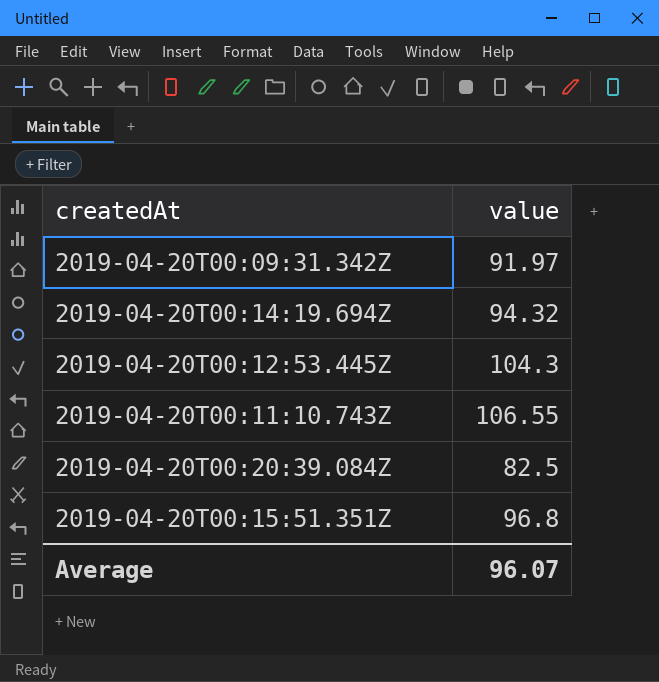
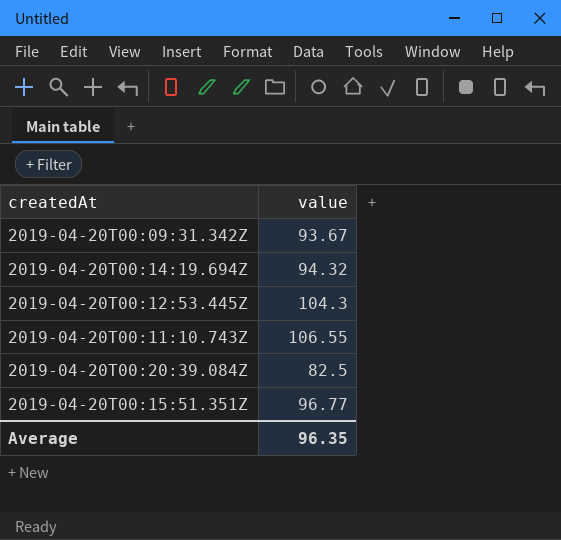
2019-04-20T00:09:31.342Z | value: 91.97 -> 93.67
2019-04-20T00:15:51.351Z | value: 96.8 -> 96.77
Average | value: 96.07 -> 96.35

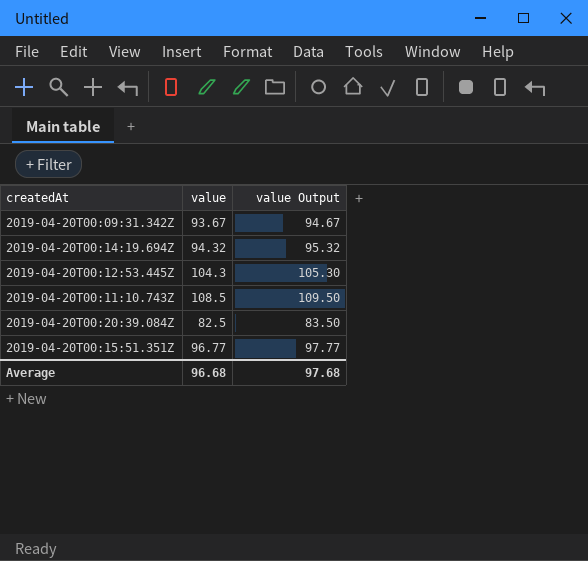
column value Output | formula: none -> [value] + 1
2019-04-20T00:11:10.743Z | value: 106.55 -> 108.5
Average | value: 96.35 -> 96.68

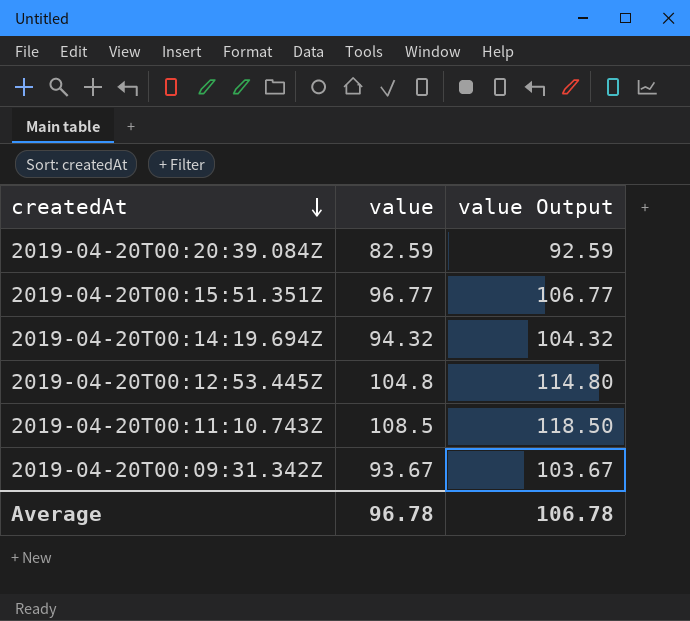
row order: none -> createdAt descending
column value Output | formula: [value] + 1 -> [value] + 10
2019-04-20T00:20:39.084Z | value: 82.5 -> 82.59
2019-04-20T00:12:53.445Z | value: 104.3 -> 104.8
Average | value: 96.68 -> 96.78
Average | value Output: 97.68 -> 106.78

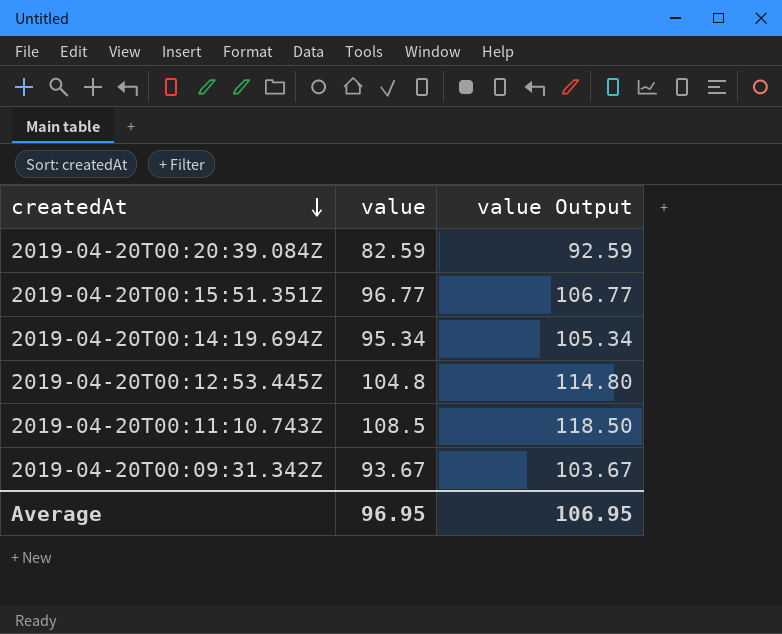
2019-04-20T00:14:19.694Z | value: 94.32 -> 95.34
2019-04-20T00:14:19.694Z | value Output: 104.32 -> 105.34
Average | value: 96.78 -> 96.95
Average | value Output: 106.78 -> 106.95

